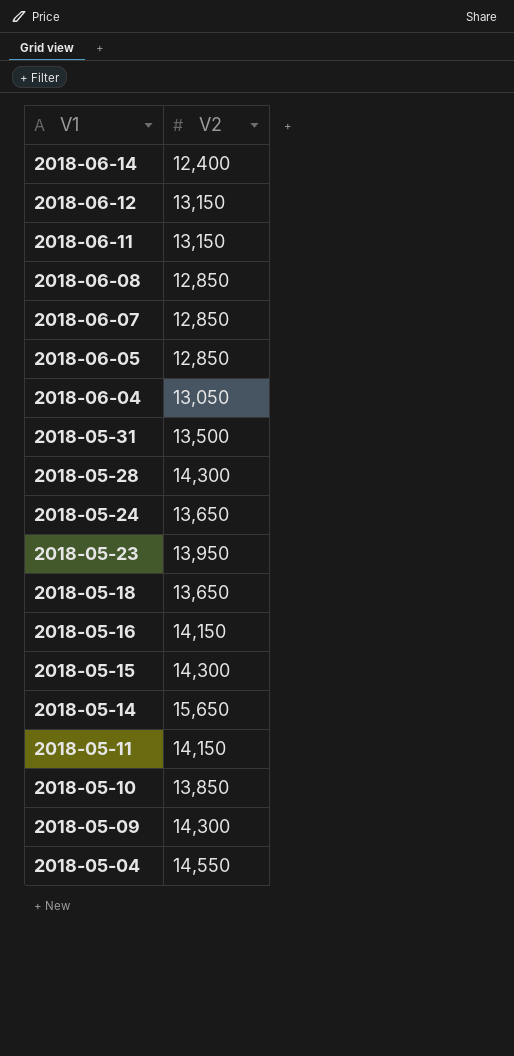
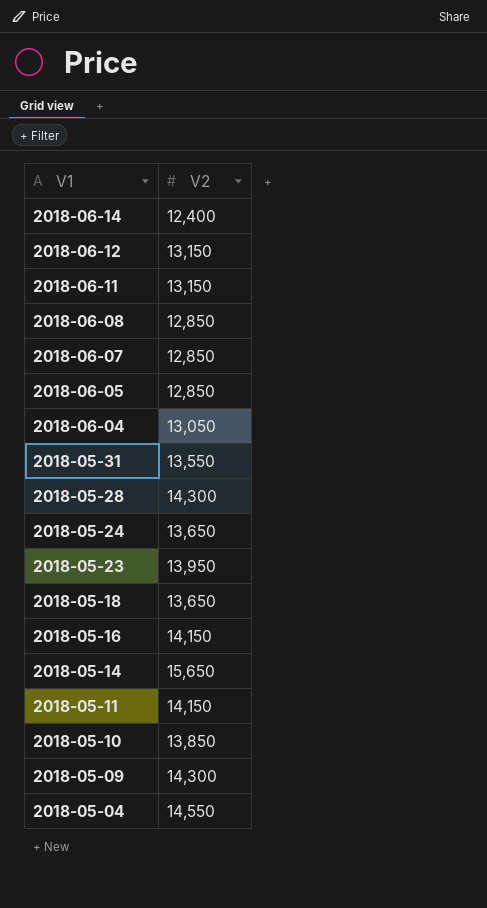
row 2018-05-15: 14,300 -> none
2018-05-31 | V2: 13,500 -> 13,550

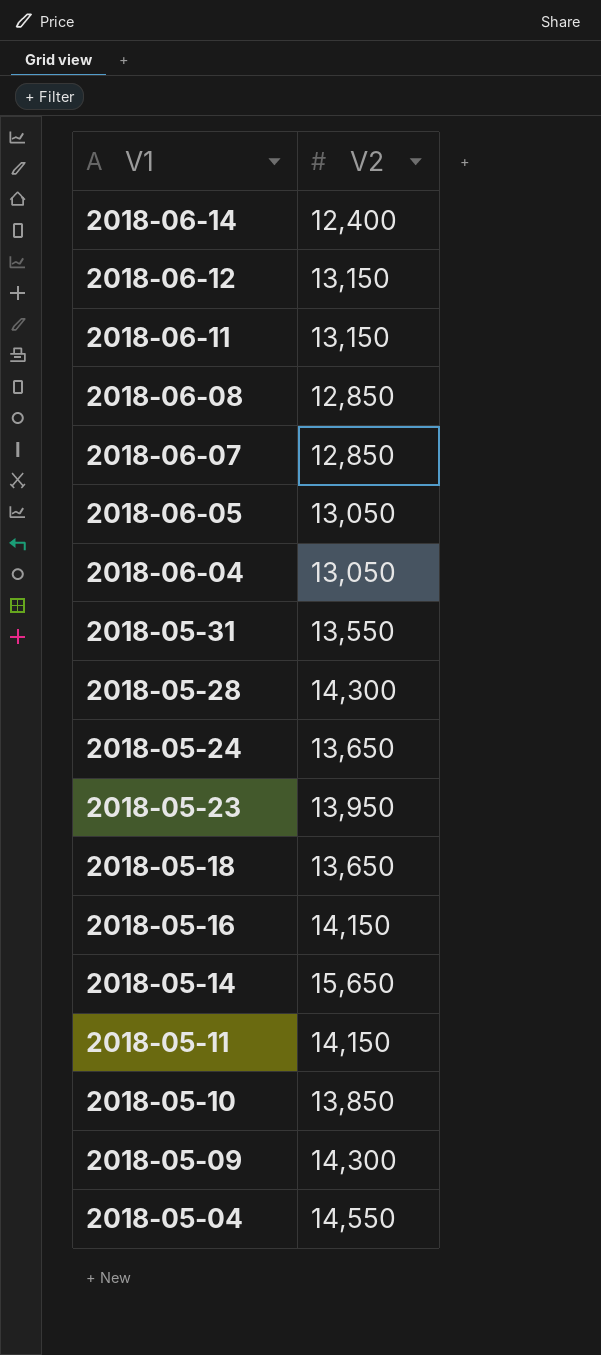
2018-06-05 | V2: 12,850 -> 13,050

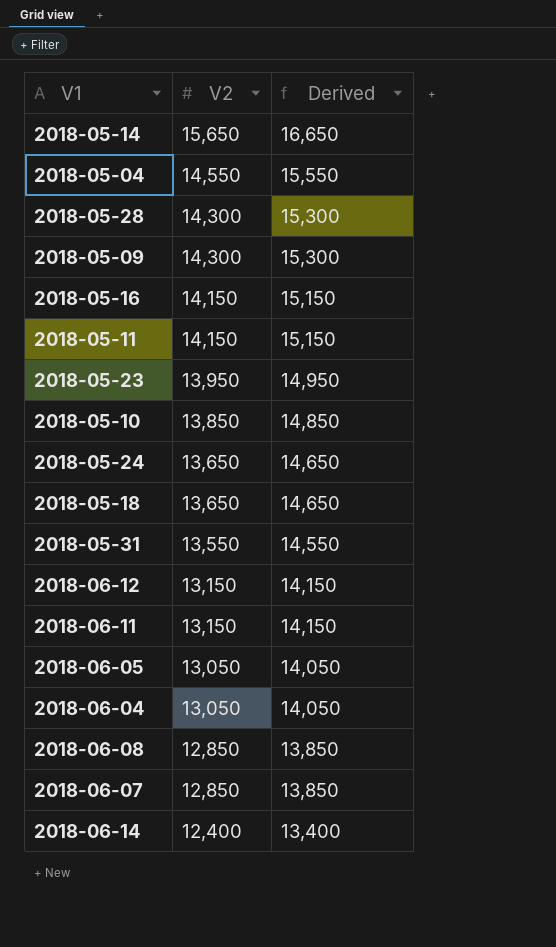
row order: V1 descending -> V2 descending
column Derived | formula: none -> [V2] + 1000

